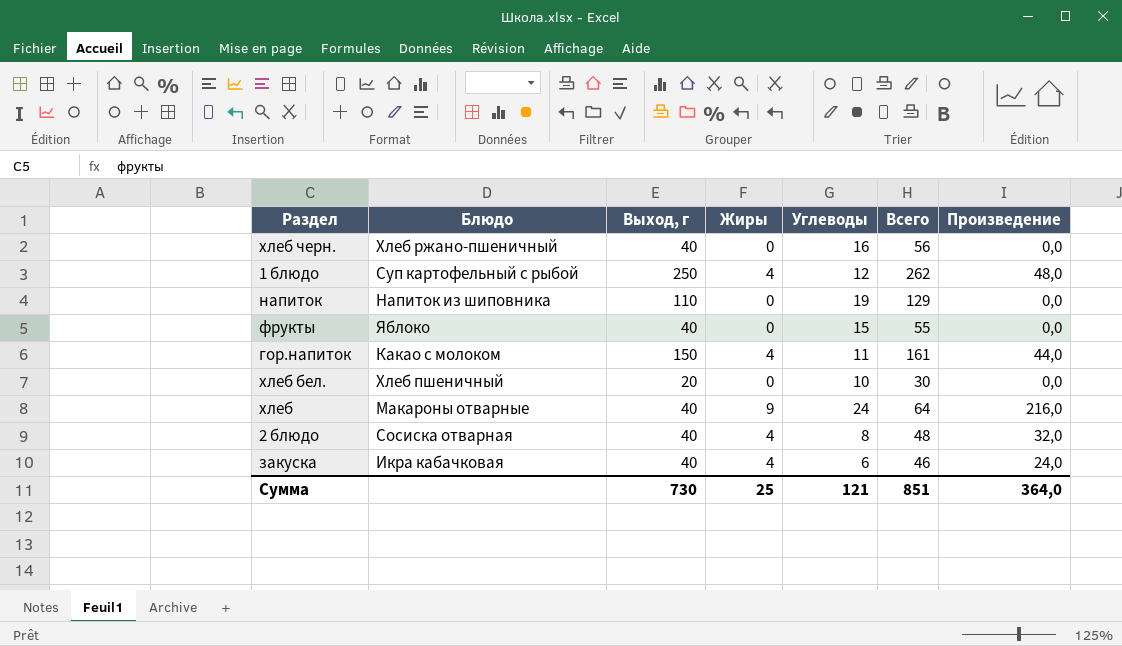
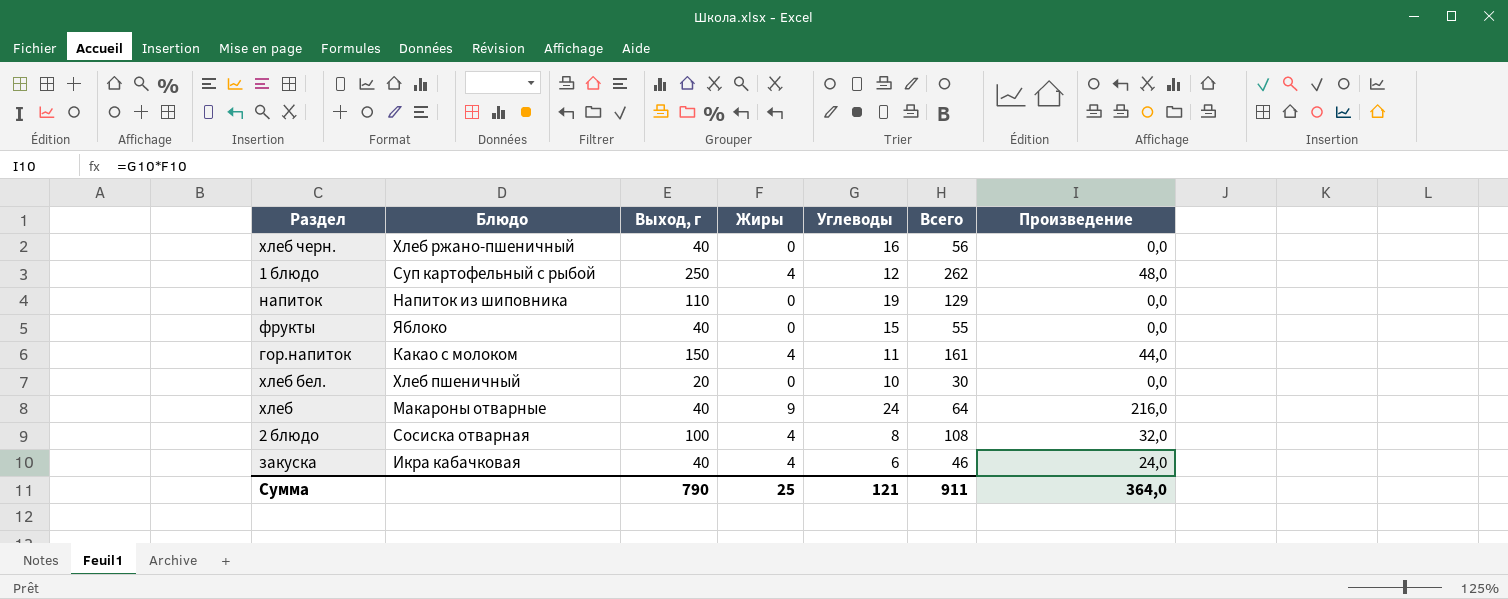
2 блюдо | Выход, г: 40 -> 100
2 блюдо | Всего: 48 -> 108
Сумма | Выход, г: 730 -> 790
Сумма | Всего: 851 -> 911

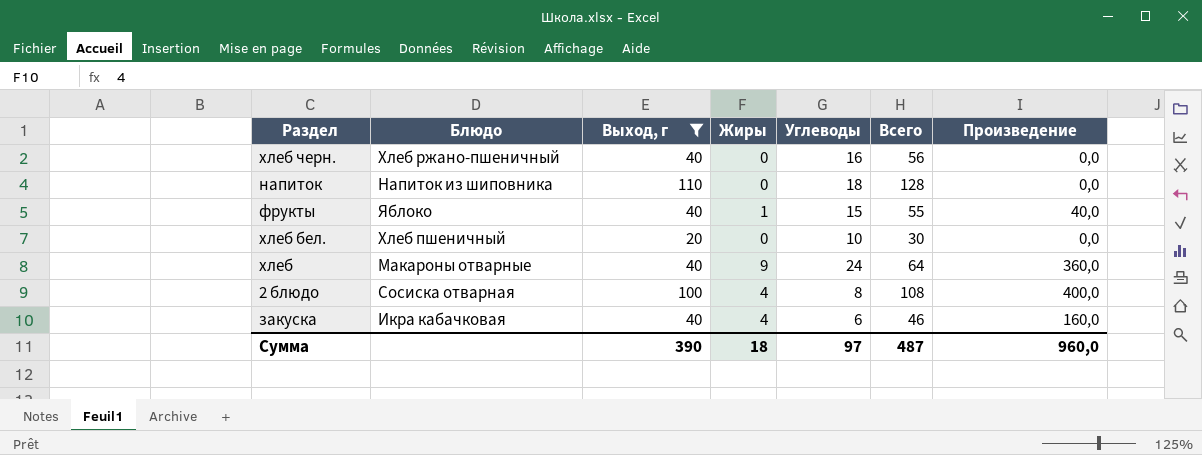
filter: none -> Выход, г <= 110
column Произведение | formula: [Жиры] * [Углеводы] -> [Выход, г] * [Жиры]
напиток | Углеводы: 19 -> 18
напиток | Всего: 129 -> 128
фрукты | Жиры: 0 -> 1
Сумма | Выход, г: 790 -> 390
Сумма | Жиры: 25 -> 18
Сумма | Углеводы: 121 -> 97
Сумма | Всего: 911 -> 487
Сумма | Произведение: 364,0 -> 960,0

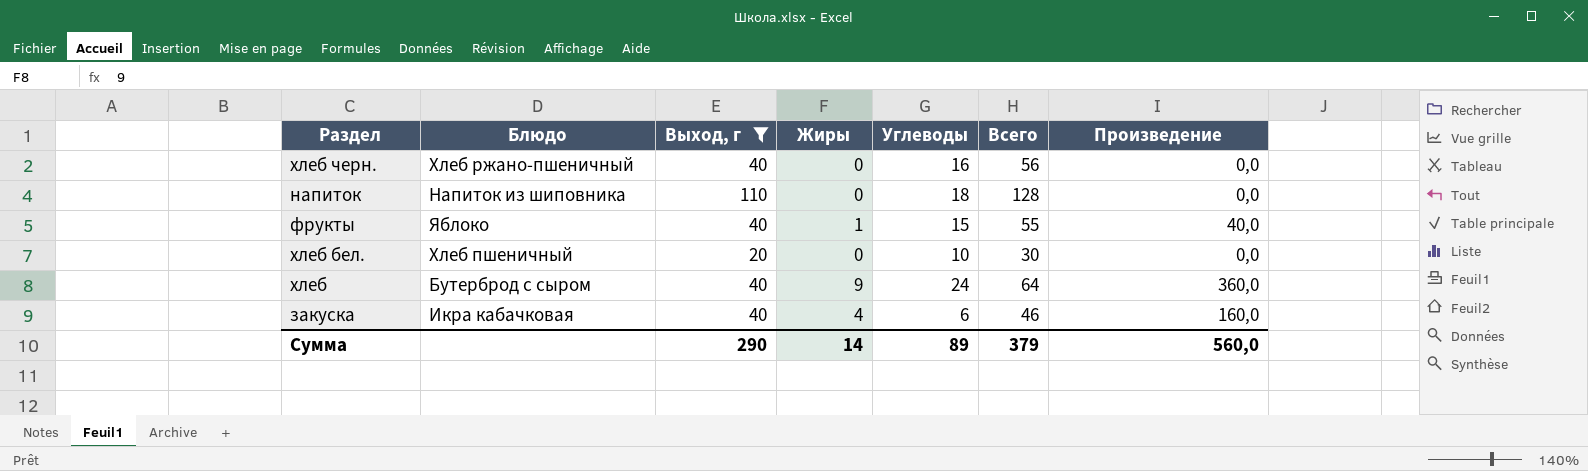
row 2 блюдо: Сосиска отварная | 100 | 4 | 8 | 108 | 400,0 -> none
хлеб | Блюдо: Макароны отварные -> Бутерброд с сыром
Сумма | Выход, г: 390 -> 290
Сумма | Жиры: 18 -> 14
Сумма | Углеводы: 97 -> 89
Сумма | Всего: 487 -> 379
Сумма | Произведение: 960,0 -> 560,0

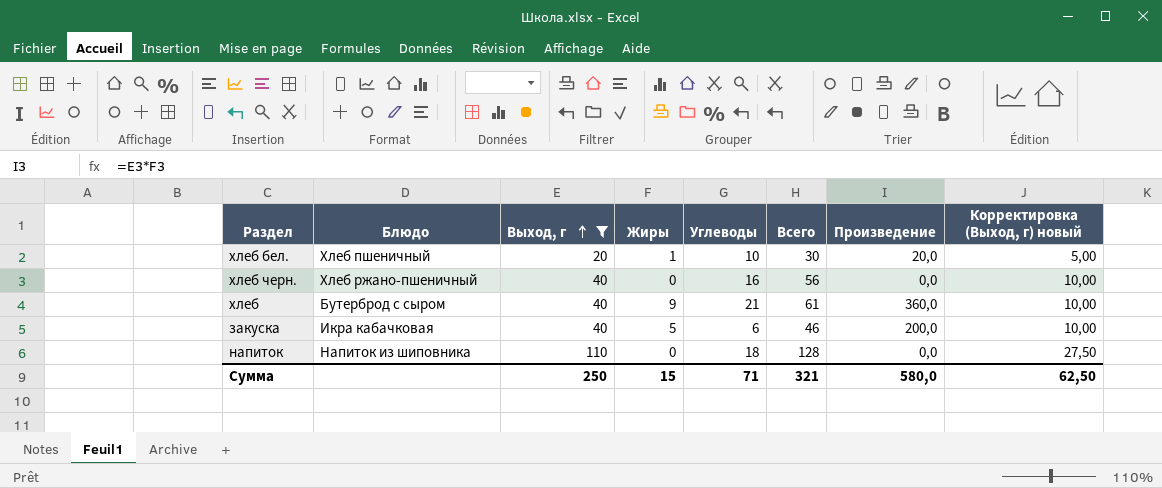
row order: none -> Выход, г ascending
column Корректировка (Выход, г) новый | formula: none -> [Выход, г] * 0,25
row фрукты: Яблоко | 40 | 1 | 15 | 55 | 40,0 -> none
хлеб бел. | Жиры: 0 -> 1
хлеб бел. | Произведение: 0,0 -> 20,0
хлеб | Углеводы: 24 -> 21
хлеб | Всего: 64 -> 61
закуска | Жиры: 4 -> 5
закуска | Произведение: 160,0 -> 200,0
Сумма | Выход, г: 290 -> 250
Сумма | Жиры: 14 -> 15
Сумма | Углеводы: 89 -> 71
Сумма | Всего: 379 -> 321
Сумма | Произведение: 560,0 -> 580,0

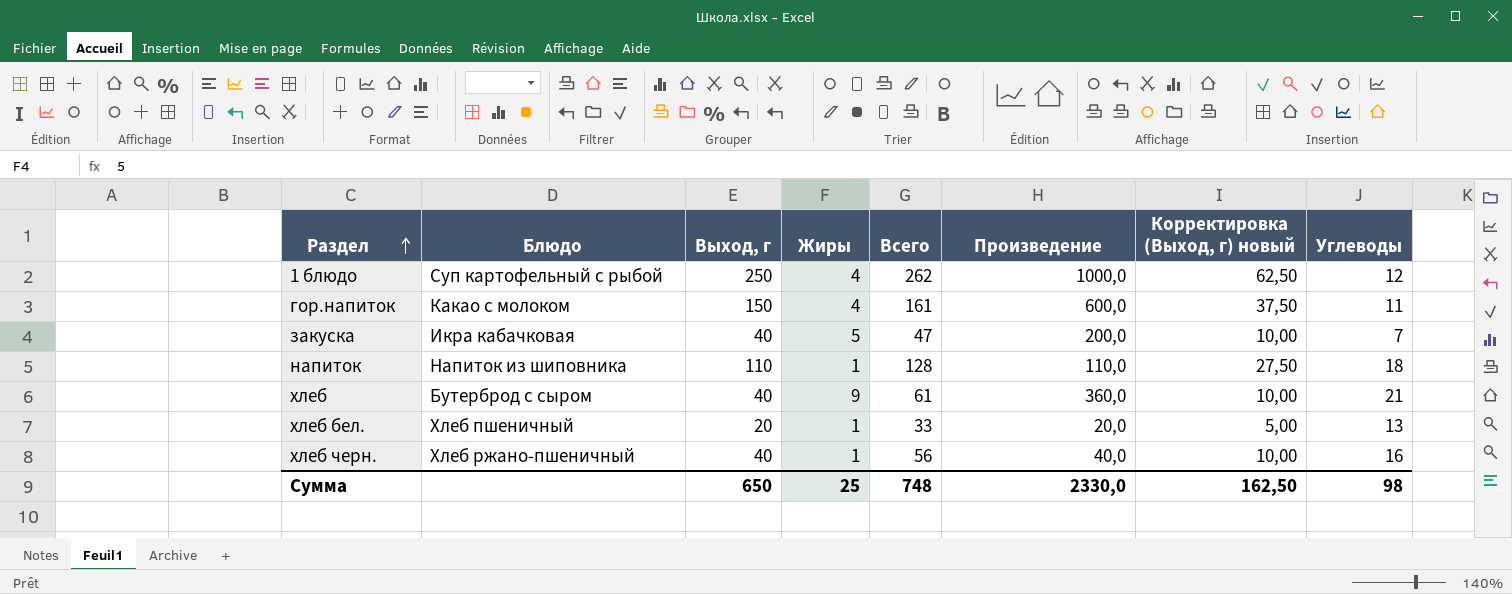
filter: Выход, г <= 110 -> none
row order: Выход, г ascending -> Раздел ascending
column Углеводы | position: 5 -> 8
закуска | Всего: 46 -> 47
закуска | Углеводы: 6 -> 7
напиток | Жиры: 0 -> 1
напиток | Произведение: 0,0 -> 110,0
хлеб бел. | Всего: 30 -> 33
хлеб бел. | Углеводы: 10 -> 13
хлеб черн. | Жиры: 0 -> 1
хлеб черн. | Произведение: 0,0 -> 40,0
Сумма | Выход, г: 250 -> 650
Сумма | Жиры: 15 -> 25
Сумма | Всего: 321 -> 748
Сумма | Произведение: 580,0 -> 2330,0
Сумма | Корректировка (Выход, г) новый: 62,50 -> 162,50
Сумма | Углеводы: 71 -> 98

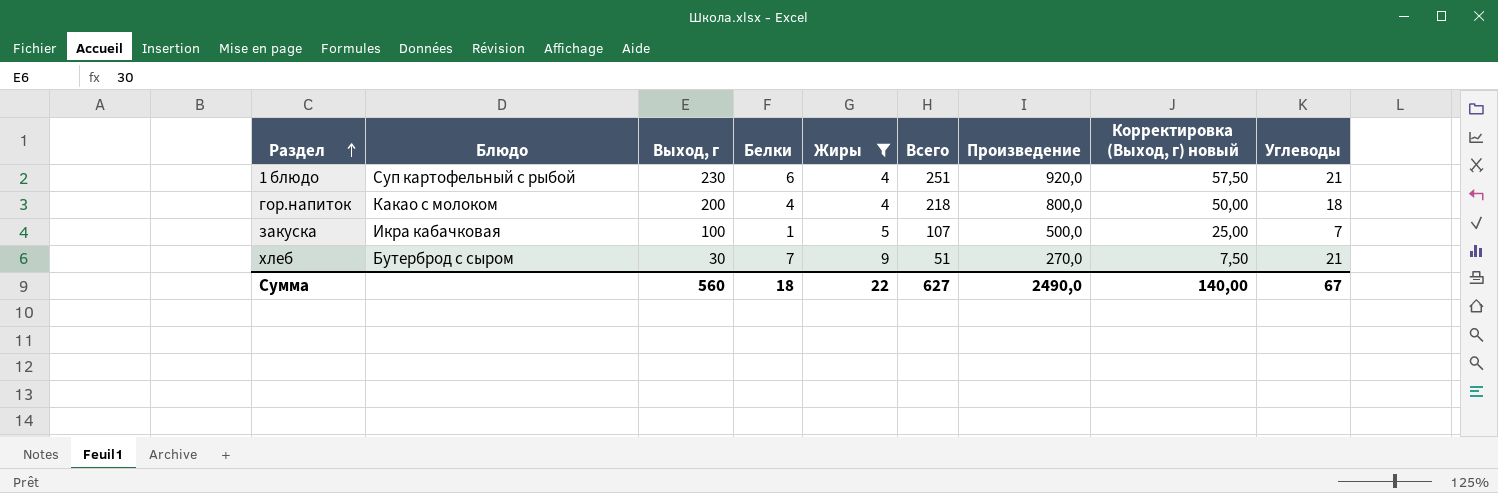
filter: none -> Жиры != 1
column Белки | position: none -> 4
1 блюдо | Выход, г: 250 -> 230
1 блюдо | Всего: 262 -> 251
1 блюдо | Произведение: 1000,0 -> 920,0
1 блюдо | Корректировка (Выход, г) новый: 62,50 -> 57,50
1 блюдо | Углеводы: 12 -> 21
гор.напиток | Выход, г: 150 -> 200
гор.напиток | Всего: 161 -> 218
гор.напиток | Произведение: 600,0 -> 800,0
гор.напиток | Корректировка (Выход, г) новый: 37,50 -> 50,00
гор.напиток | Углеводы: 11 -> 18
закуска | Выход, г: 40 -> 100
закуска | Всего: 47 -> 107
закуска | Произведение: 200,0 -> 500,0
закуска | Корректировка (Выход, г) новый: 10,00 -> 25,00
хлеб | Выход, г: 40 -> 30
хлеб | Всего: 61 -> 51
хлеб | Произведение: 360,0 -> 270,0
хлеб | Корректировка (Выход, г) новый: 10,00 -> 7,50
Сумма | Выход, г: 650 -> 560
Сумма | Жиры: 25 -> 22
Сумма | Всего: 748 -> 627
Сумма | Произведение: 2330,0 -> 2490,0
Сумма | Корректировка (Выход, г) новый: 162,50 -> 140,00
Сумма | Углеводы: 98 -> 67

